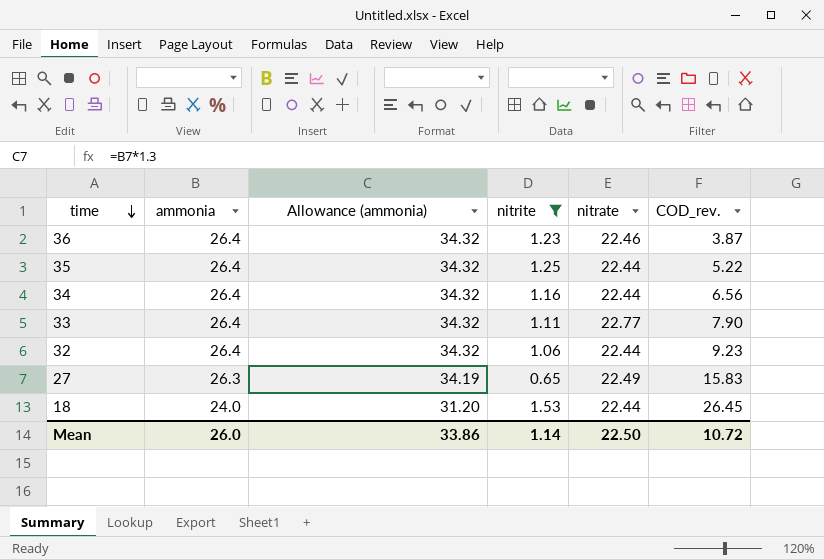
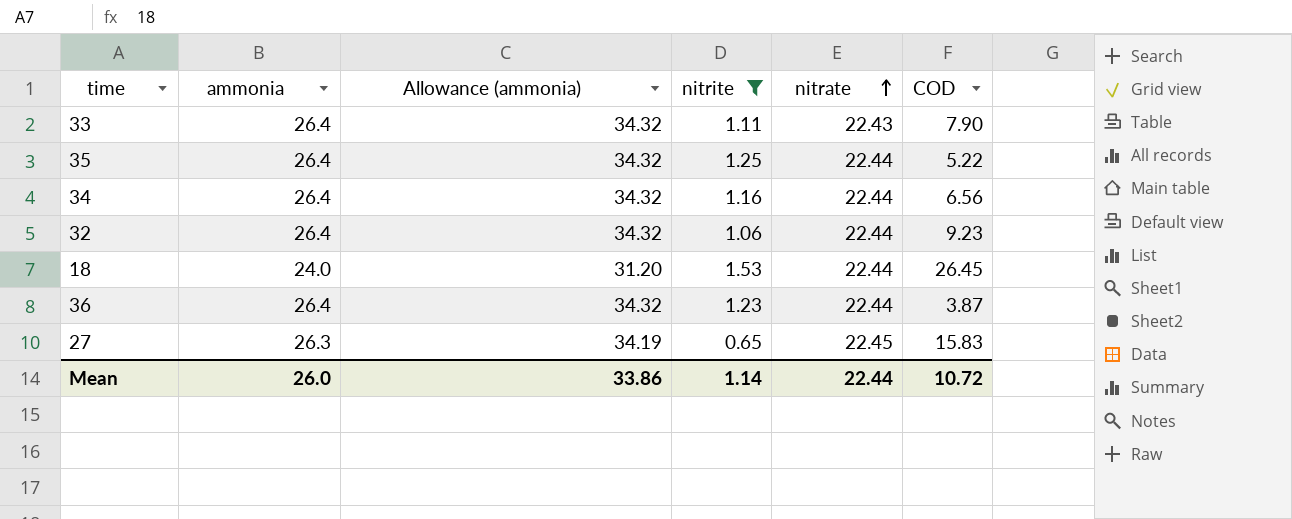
row order: time descending -> nitrate ascending
column name: COD_rev. -> COD
33 | nitrate: 22.77 -> 22.43
36 | nitrate: 22.46 -> 22.44
27 | nitrate: 22.49 -> 22.45
Mean | nitrate: 22.50 -> 22.44

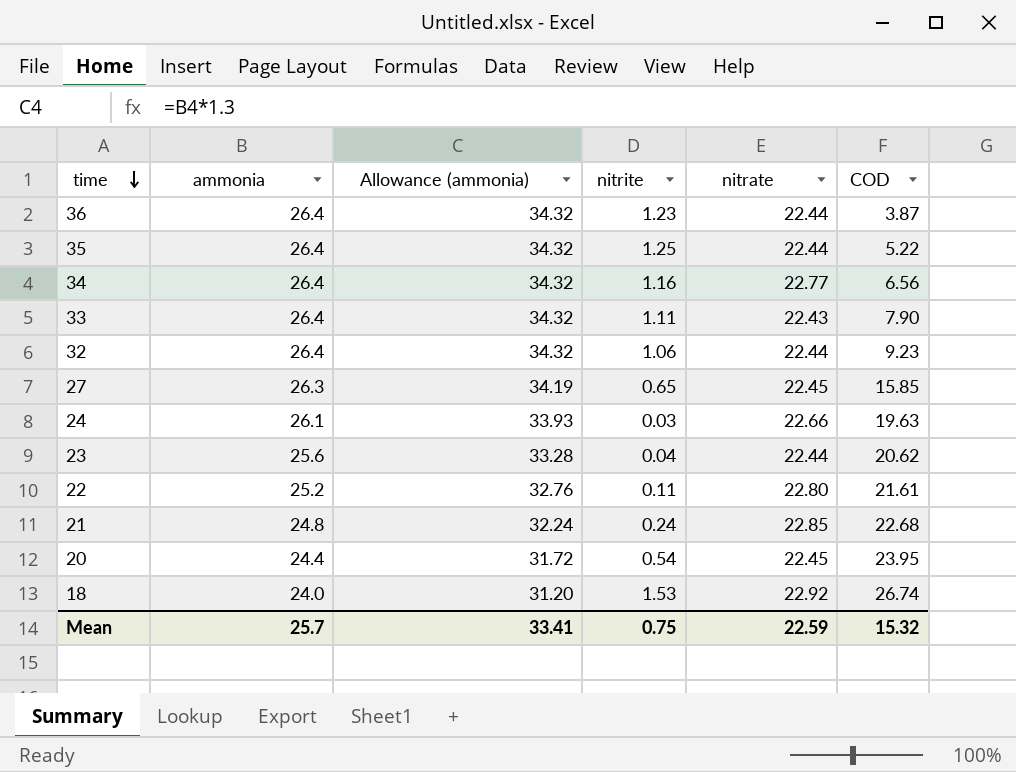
filter: nitrite >= 0.65 -> none
row order: nitrate ascending -> time descending
34 | nitrate: 22.44 -> 22.77
27 | COD: 15.83 -> 15.85
18 | nitrate: 22.44 -> 22.92
18 | COD: 26.45 -> 26.74
Mean | ammonia: 26.0 -> 25.7
Mean | Allowance (ammonia): 33.86 -> 33.41
Mean | nitrite: 1.14 -> 0.75
Mean | nitrate: 22.44 -> 22.59
Mean | COD: 10.72 -> 15.32

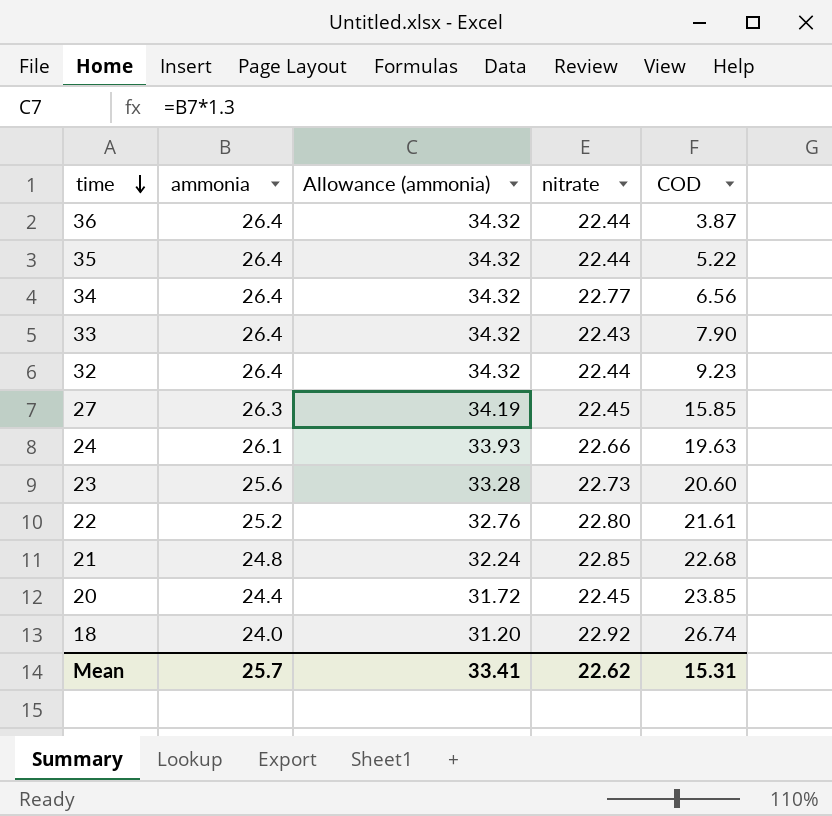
column nitrite | position: 4 -> none
23 | nitrate: 22.44 -> 22.73
23 | COD: 20.62 -> 20.60
20 | COD: 23.95 -> 23.85
Mean | nitrate: 22.59 -> 22.62
Mean | COD: 15.32 -> 15.31

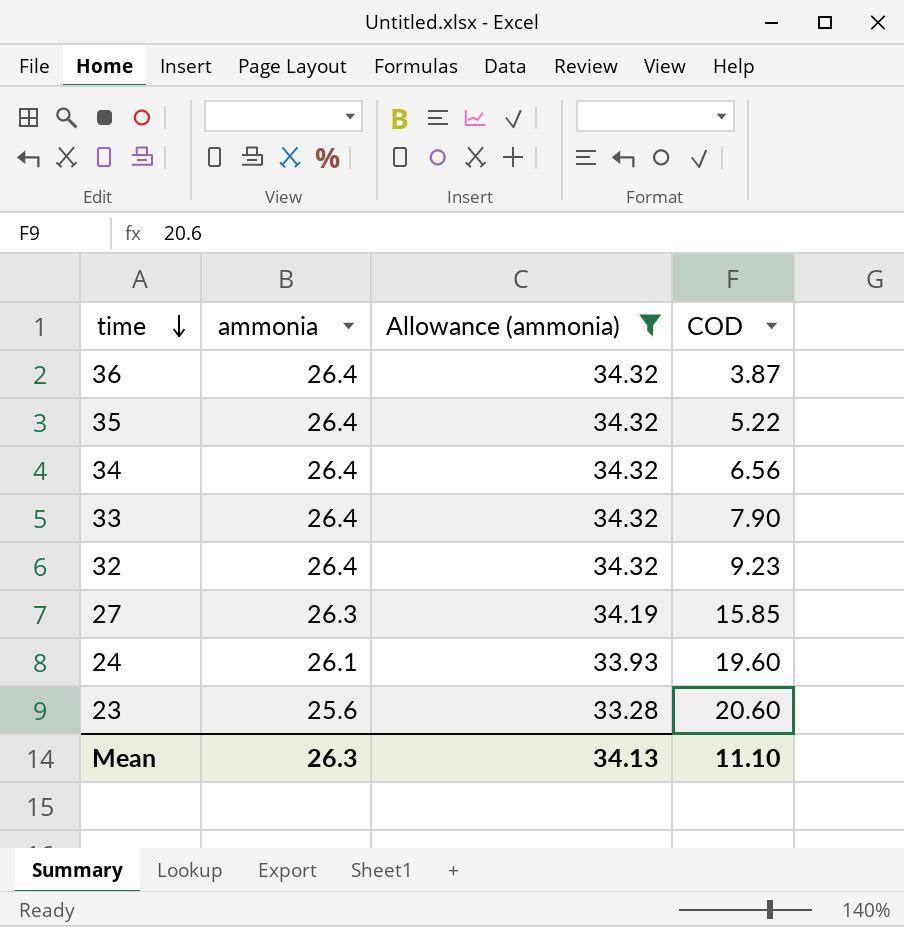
filter: none -> Allowance (ammonia) >= 33.28
column nitrate | position: 4 -> none
24 | COD: 19.63 -> 19.60
Mean | ammonia: 25.7 -> 26.3
Mean | Allowance (ammonia): 33.41 -> 34.13
Mean | COD: 15.31 -> 11.10

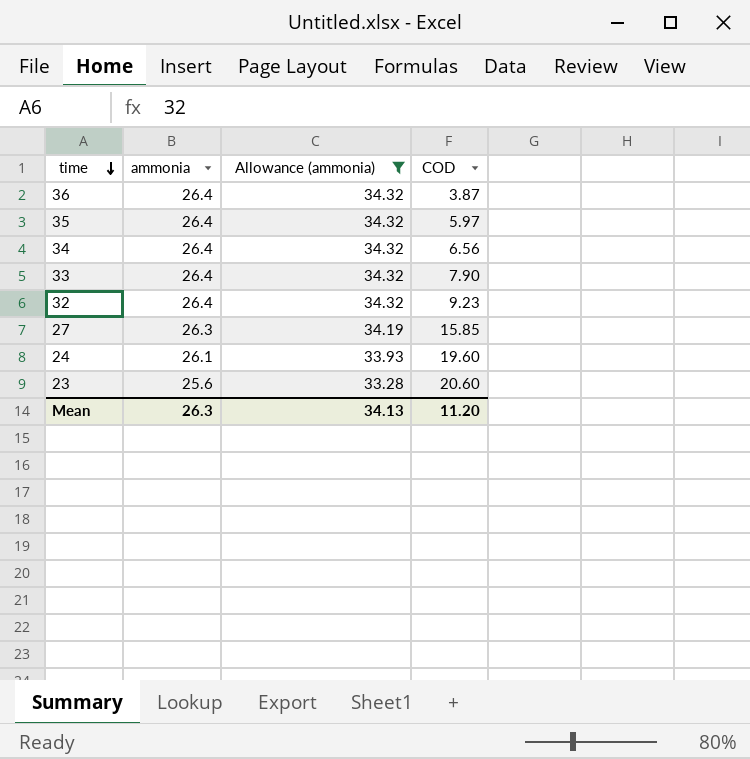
35 | COD: 5.22 -> 5.97
Mean | COD: 11.10 -> 11.20

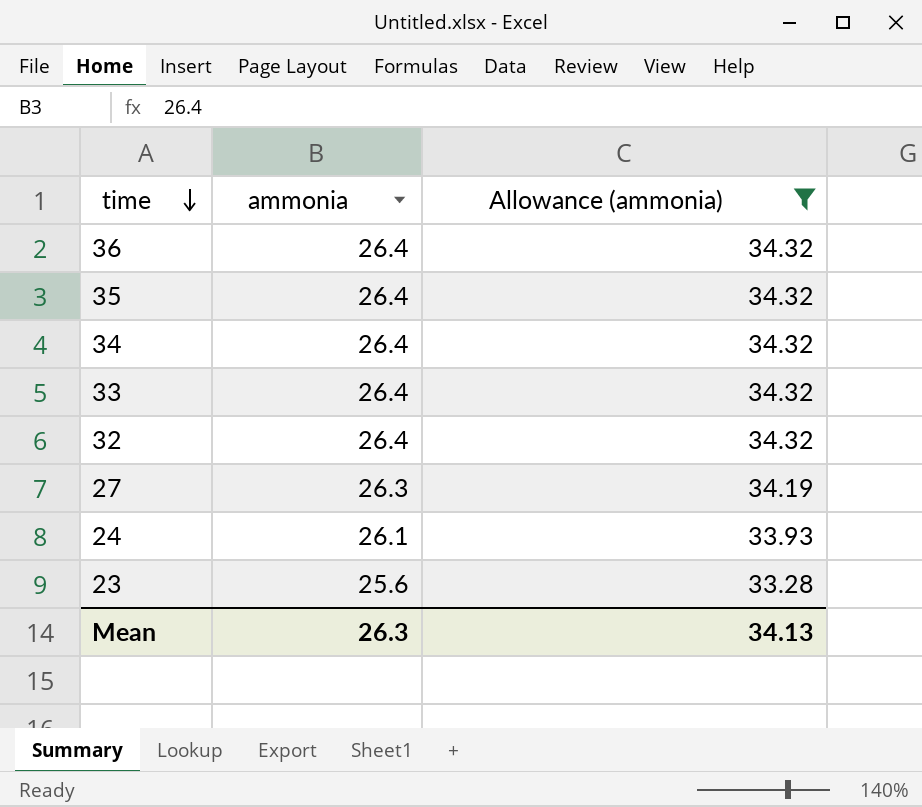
column COD | position: 4 -> none

